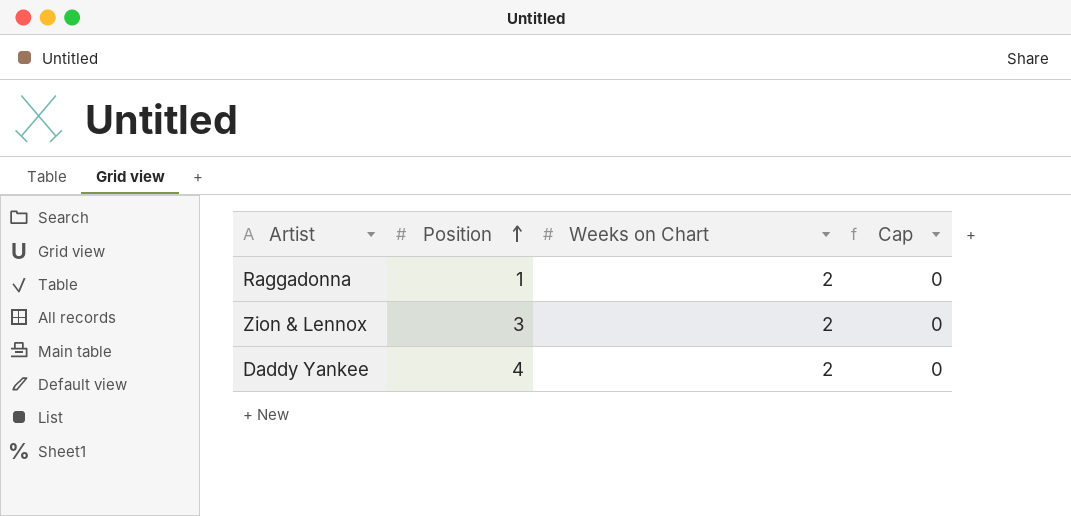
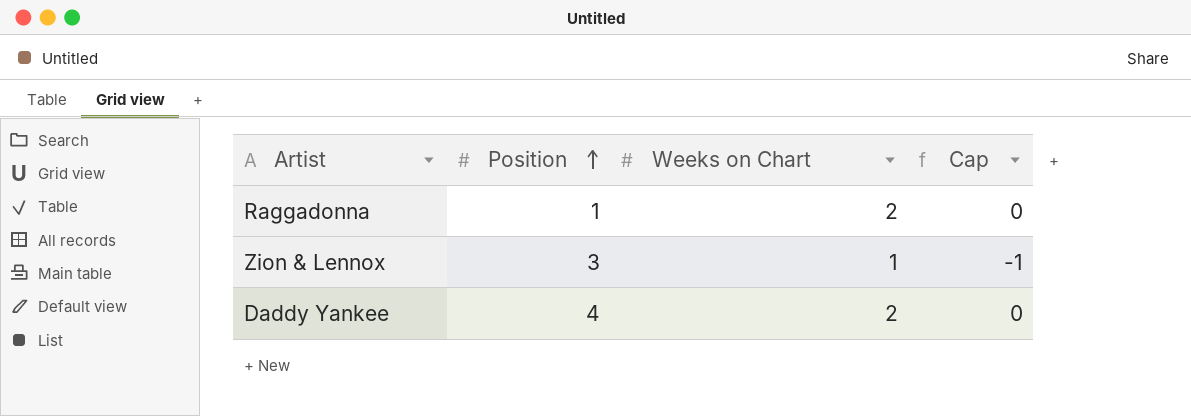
Zion & Lennox | Weeks on Chart: 2 -> 1
Zion & Lennox | Cap: 0 -> -1

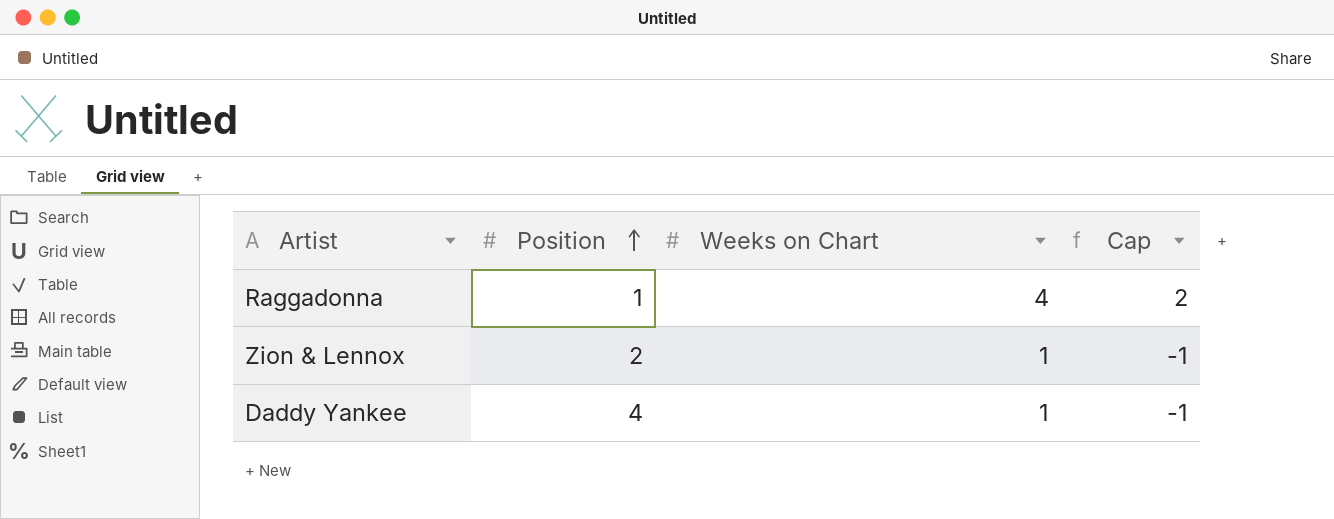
Raggadonna | Weeks on Chart: 2 -> 4
Raggadonna | Cap: 0 -> 2
Zion & Lennox | Position: 3 -> 2
Daddy Yankee | Weeks on Chart: 2 -> 1
Daddy Yankee | Cap: 0 -> -1

